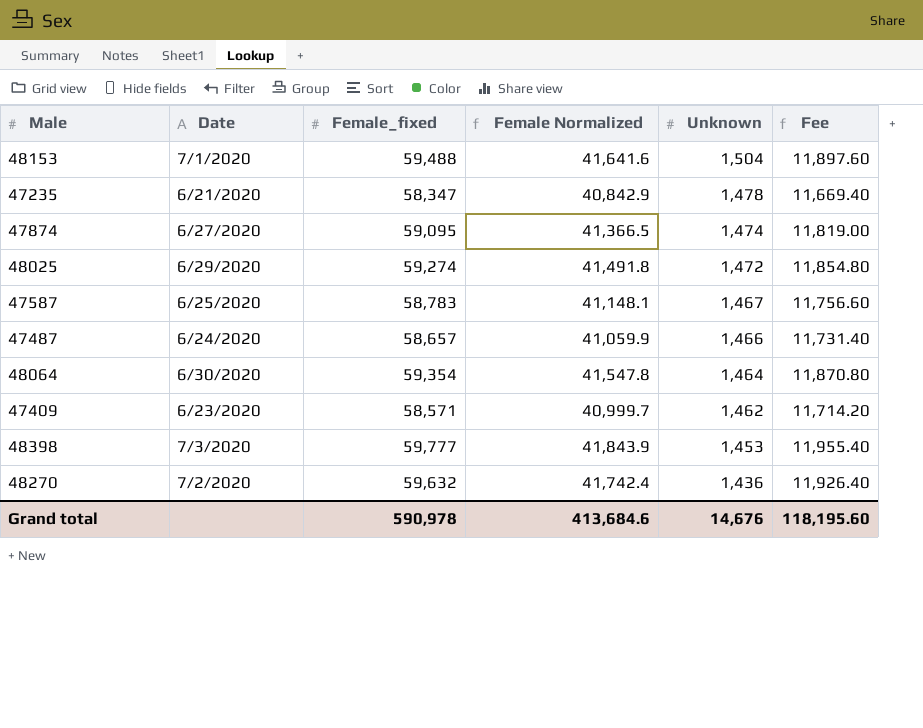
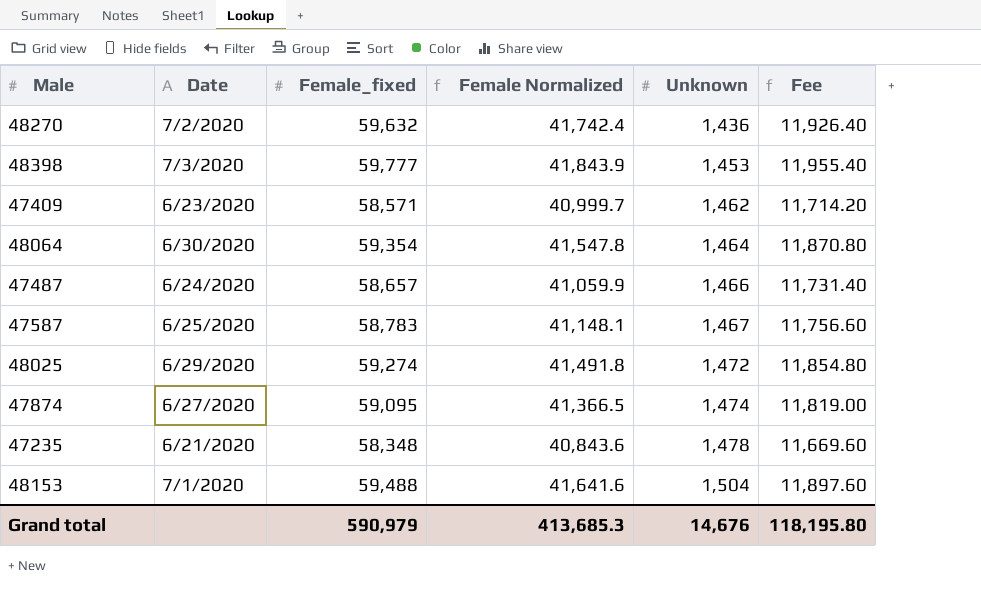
row order: Unknown descending -> Unknown ascending
47235 | Female_fixed: 58,347 -> 58,348
47235 | Female Normalized: 40,842.9 -> 40,843.6
47235 | Fee: 11,669.40 -> 11,669.60
Grand total | Female_fixed: 590,978 -> 590,979
Grand total | Female Normalized: 413,684.6 -> 413,685.3
Grand total | Fee: 118,195.60 -> 118,195.80

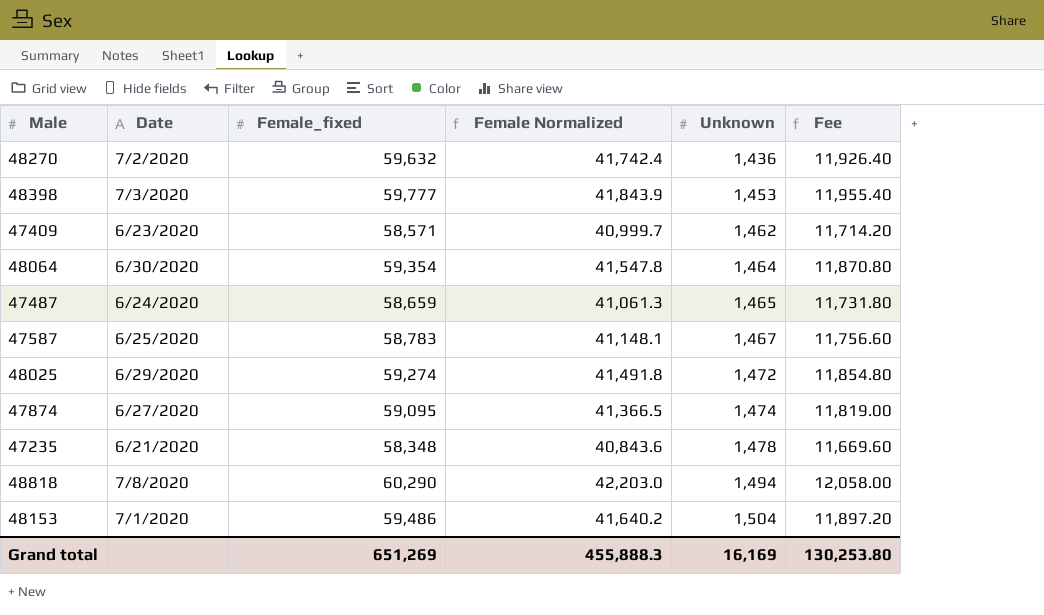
47487 | Female_fixed: 58,657 -> 58,659
47487 | Female Normalized: 41,059.9 -> 41,061.3
47487 | Unknown: 1,466 -> 1,465
47487 | Fee: 11,731.40 -> 11,731.80
row 48818: none -> 7/8/2020 | 60,290 | 42,203.0 | 1,494 | 12,058.00
48153 | Female_fixed: 59,488 -> 59,486
48153 | Female Normalized: 41,641.6 -> 41,640.2
48153 | Fee: 11,897.60 -> 11,897.20
Grand total | Female_fixed: 590,979 -> 651,269
Grand total | Female Normalized: 413,685.3 -> 455,888.3
Grand total | Unknown: 14,676 -> 16,169
Grand total | Fee: 118,195.80 -> 130,253.80

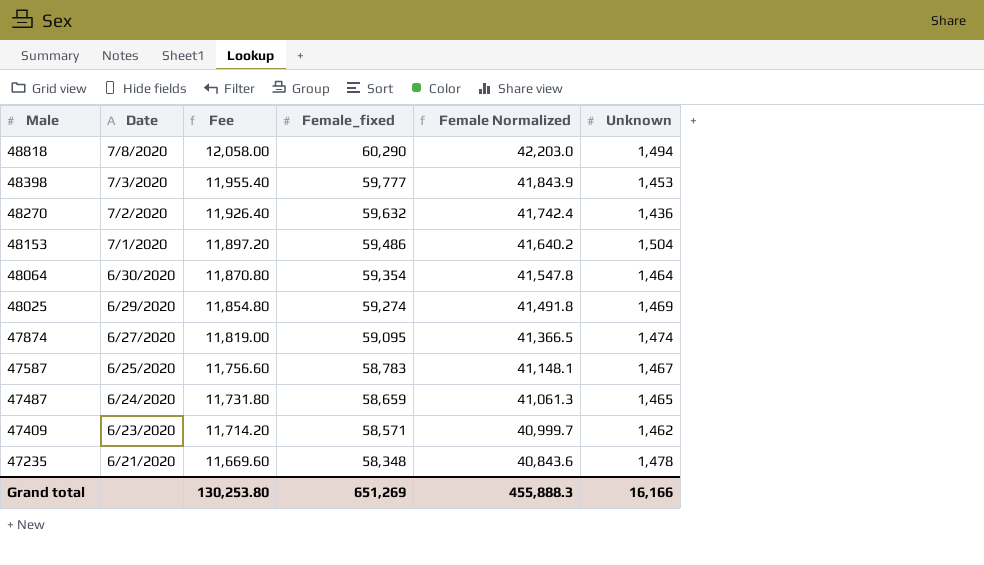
row order: Unknown ascending -> Male descending
column Fee | position: 6 -> 3
48025 | Unknown: 1,472 -> 1,469
Grand total | Unknown: 16,169 -> 16,166

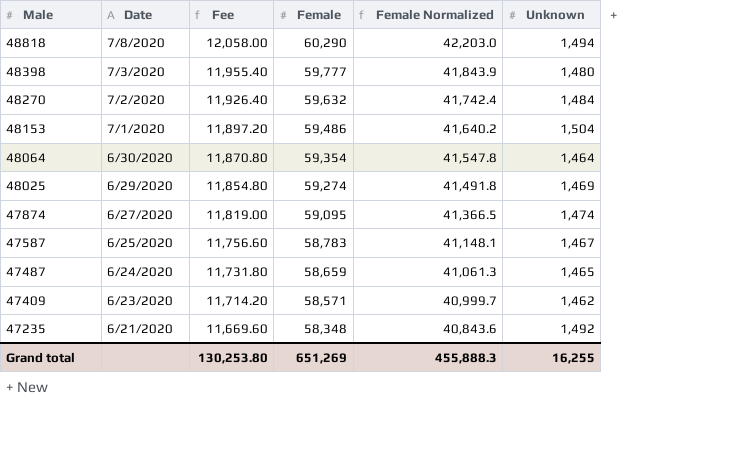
column name: Female_fixed -> Female
48398 | Unknown: 1,453 -> 1,480
48270 | Unknown: 1,436 -> 1,484
47235 | Unknown: 1,478 -> 1,492
Grand total | Unknown: 16,166 -> 16,255

